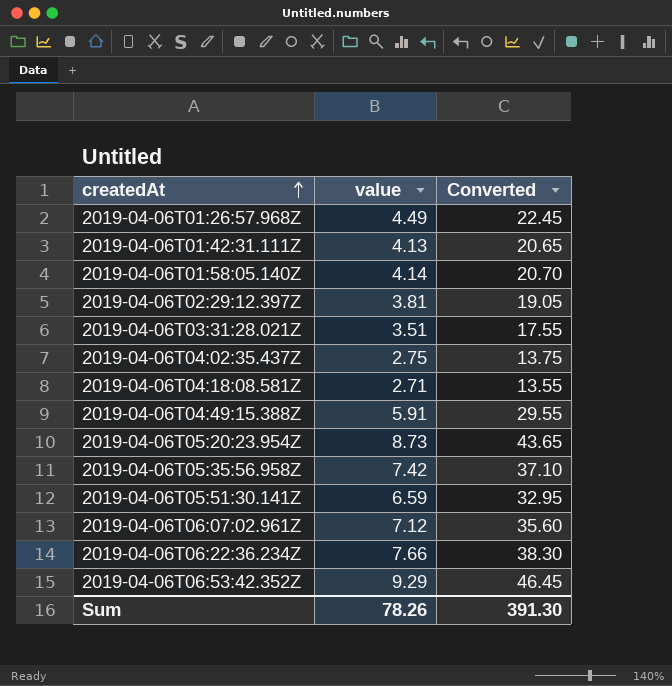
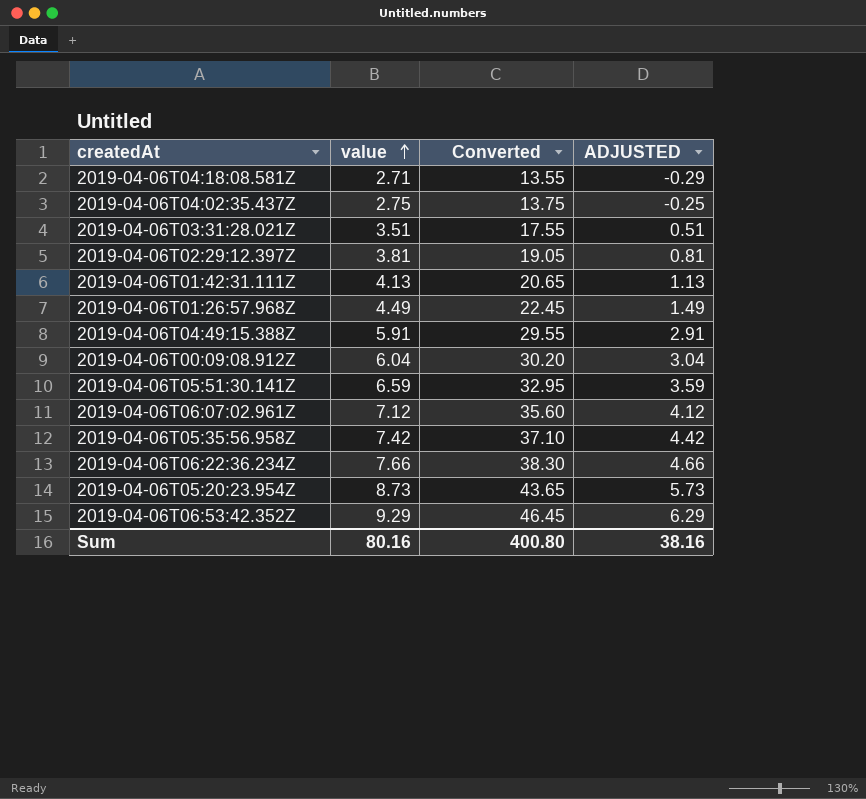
row order: createdAt ascending -> value ascending
column ADJUSTED | formula: none -> [value] - 3
row 2019-04-06T01:58:05.140Z: 4.14 | 20.70 -> none
row 2019-04-06T00:09:08.912Z: none -> 6.04 | 30.20 | 3.04
Sum | value: 78.26 -> 80.16
Sum | Converted: 391.30 -> 400.80

